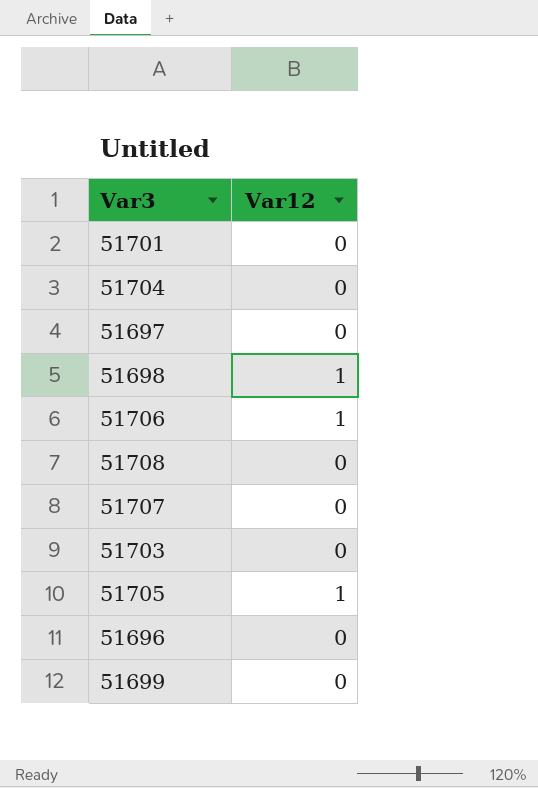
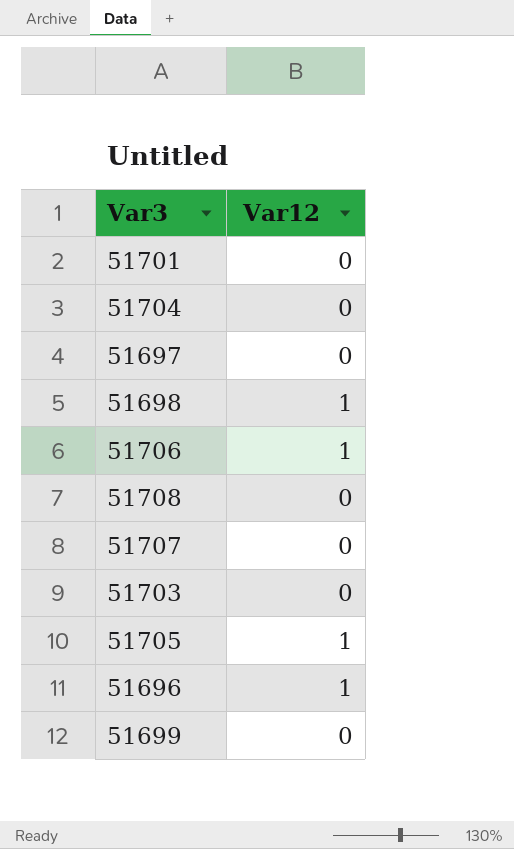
51696 | Var12: 0 -> 1

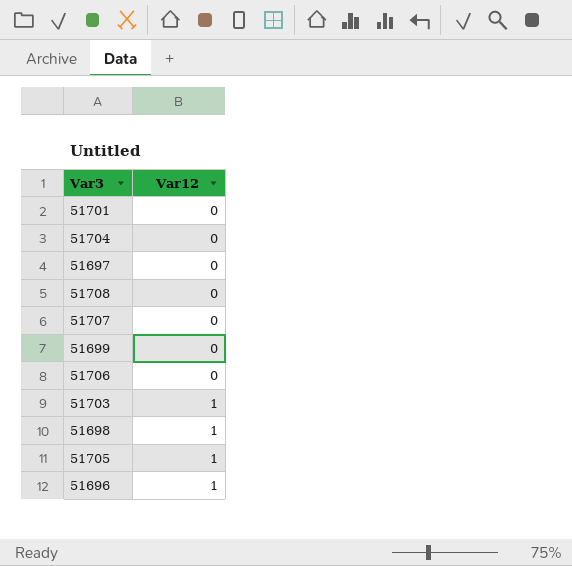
row order: none -> Var12 ascending
51706 | Var12: 1 -> 0
51703 | Var12: 0 -> 1

